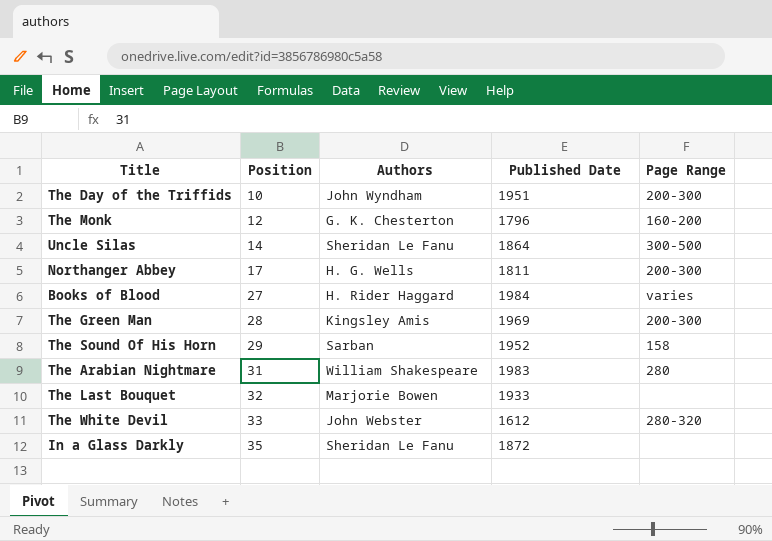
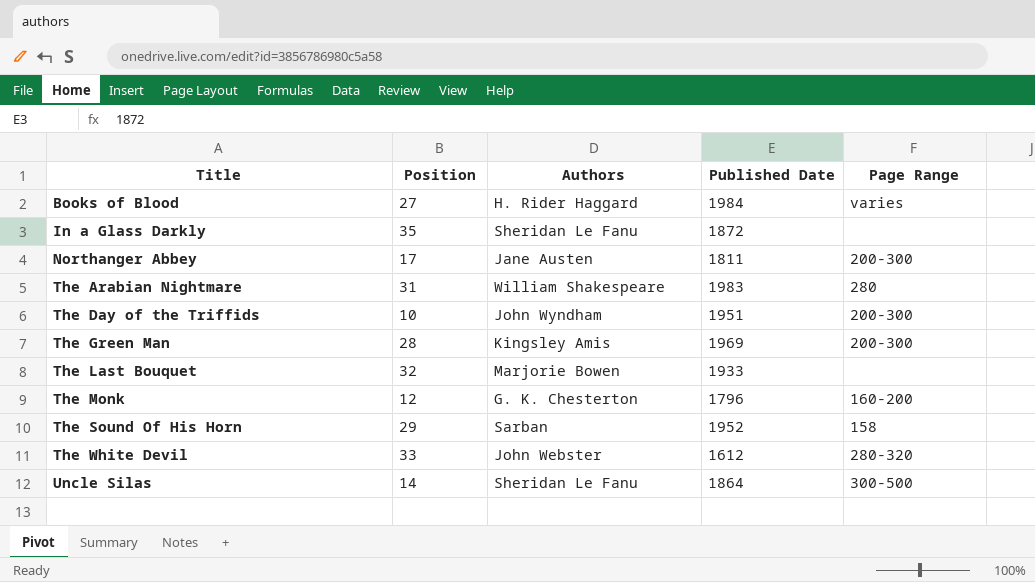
row order: Position ascending -> Title ascending
Northanger Abbey | Authors: H. G. Wells -> Jane Austen

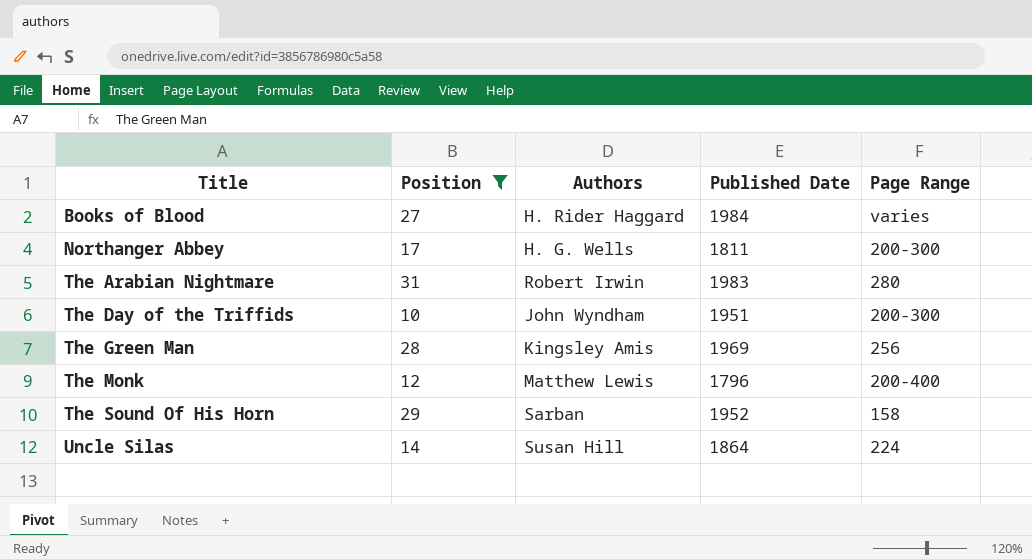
filter: none -> Position <= 31
Northanger Abbey | Authors: Jane Austen -> H. G. Wells
The Arabian Nightmare | Authors: William Shakespeare -> Robert Irwin
The Green Man | Page Range: 200-300 -> 256
The Monk | Authors: G. K. Chesterton -> Matthew Lewis
The Monk | Page Range: 160-200 -> 200-400
Uncle Silas | Authors: Sheridan Le Fanu -> Susan Hill
Uncle Silas | Page Range: 300-500 -> 224

